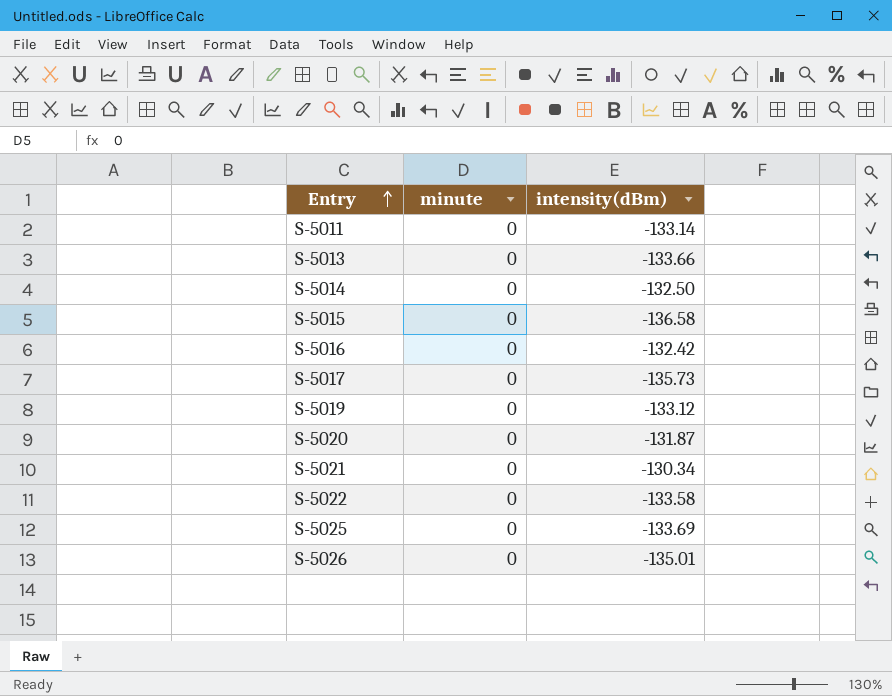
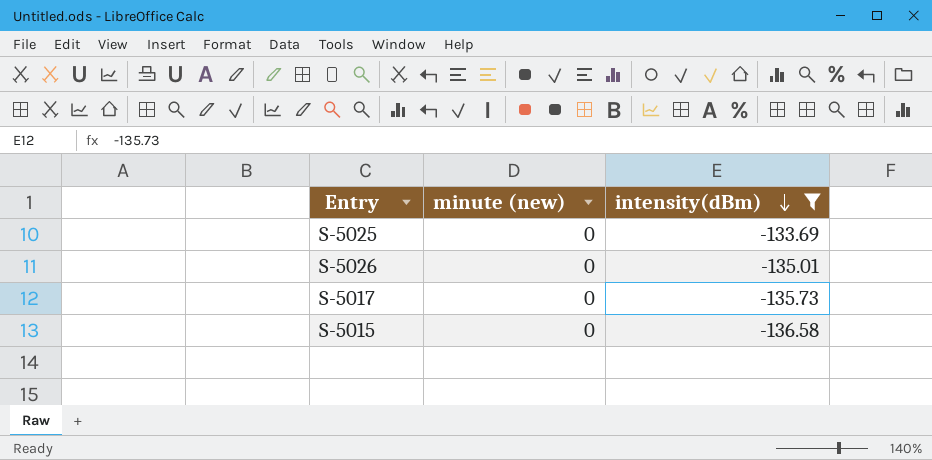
filter: none -> intensity(dBm) <= -133.69
row order: Entry ascending -> intensity(dBm) descending
column name: minute -> minute (new)

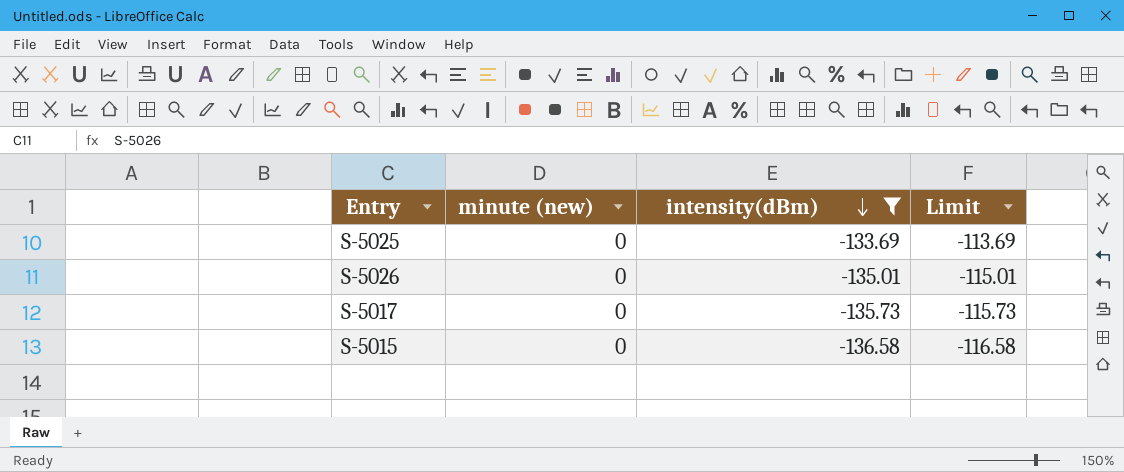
column Limit | formula: none -> [intensity(dBm)] + 20

